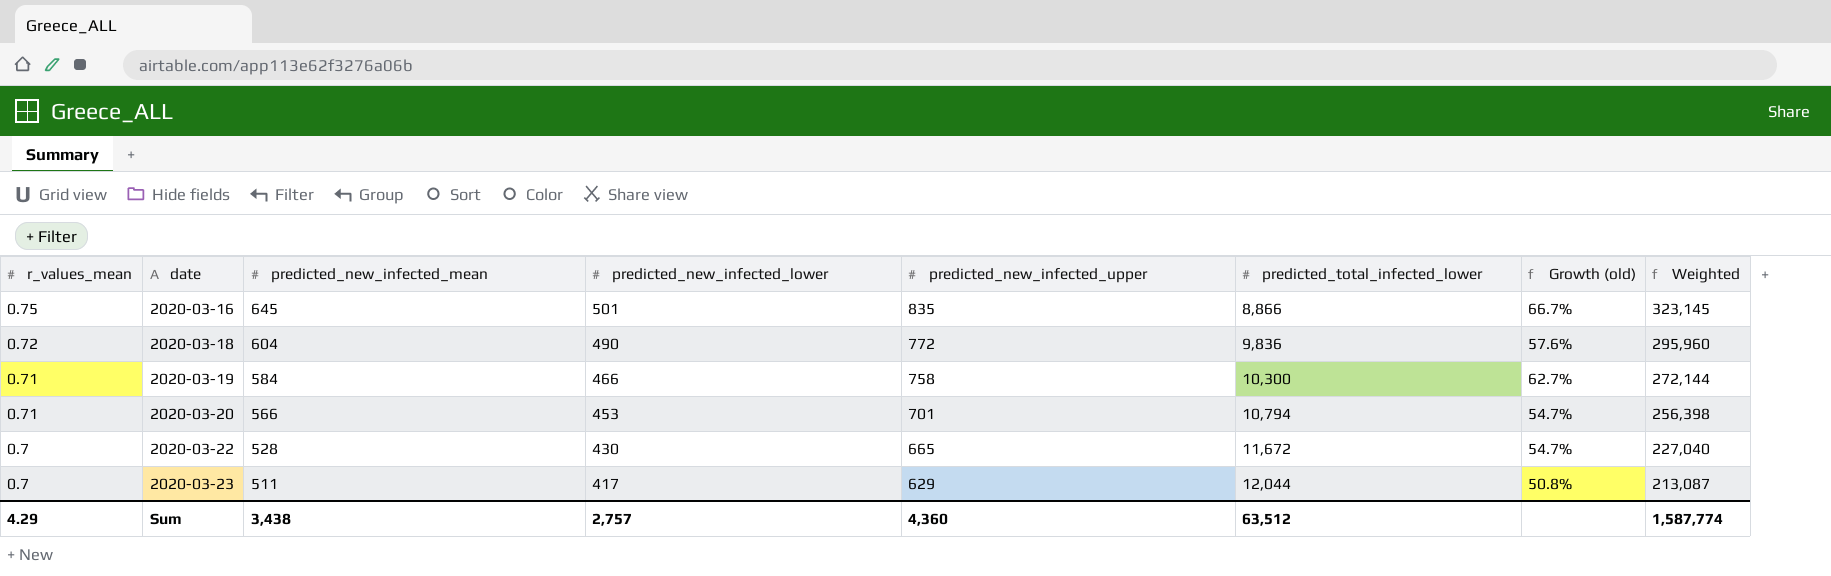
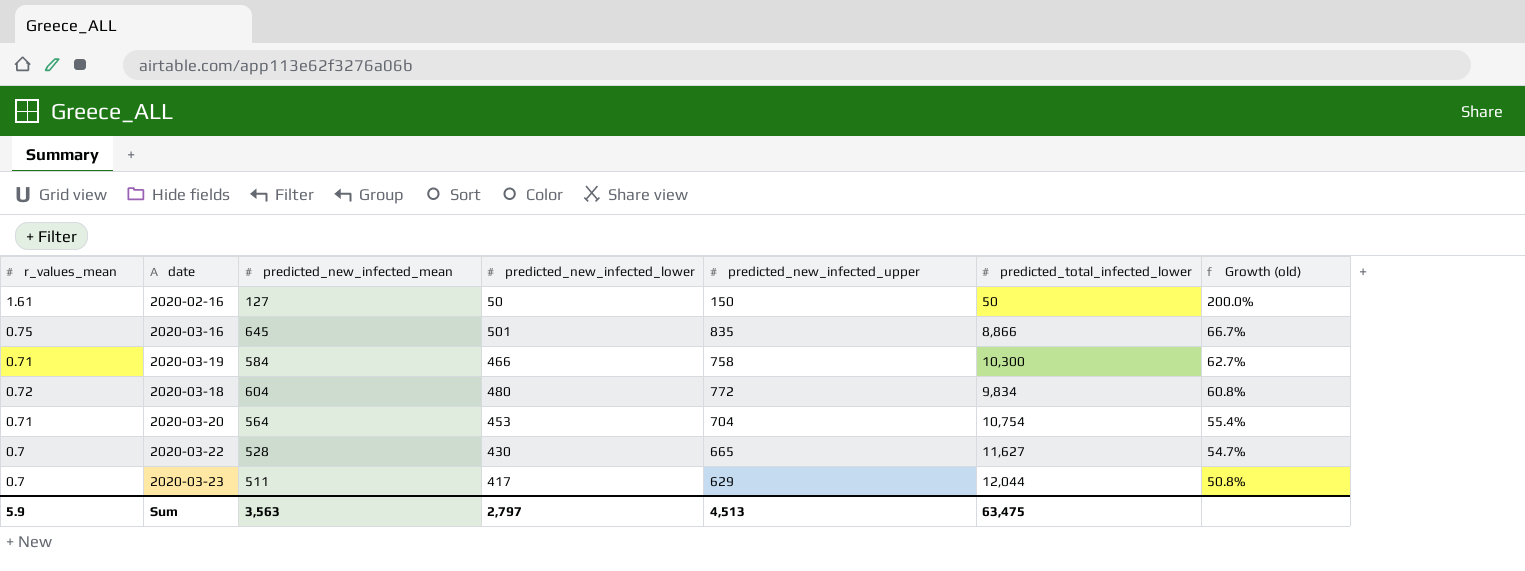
row order: r_values_mean descending -> Growth (old) descending
column Weighted | formula: [predicted_new_infected_mean] * [predicted_new_infected_lower] -> none
row 2020-02-16: none -> 1.61 | 127 | 50 | 150 | 50 | 200.0%
2020-03-18 | predicted_new_infected_lower: 490 -> 480
2020-03-18 | predicted_total_infected_lower: 9,836 -> 9,834
2020-03-18 | Growth (old): 57.6% -> 60.8%
2020-03-20 | predicted_new_infected_mean: 566 -> 564
2020-03-20 | predicted_new_infected_upper: 701 -> 704
2020-03-20 | predicted_total_infected_lower: 10,794 -> 10,754
2020-03-20 | Growth (old): 54.7% -> 55.4%
2020-03-22 | predicted_total_infected_lower: 11,672 -> 11,627
Sum | r_values_mean: 4.29 -> 5.9
Sum | predicted_new_infected_mean: 3,438 -> 3,563
Sum | predicted_new_infected_lower: 2,757 -> 2,797
Sum | predicted_new_infected_upper: 4,360 -> 4,513
Sum | predicted_total_infected_lower: 63,512 -> 63,475

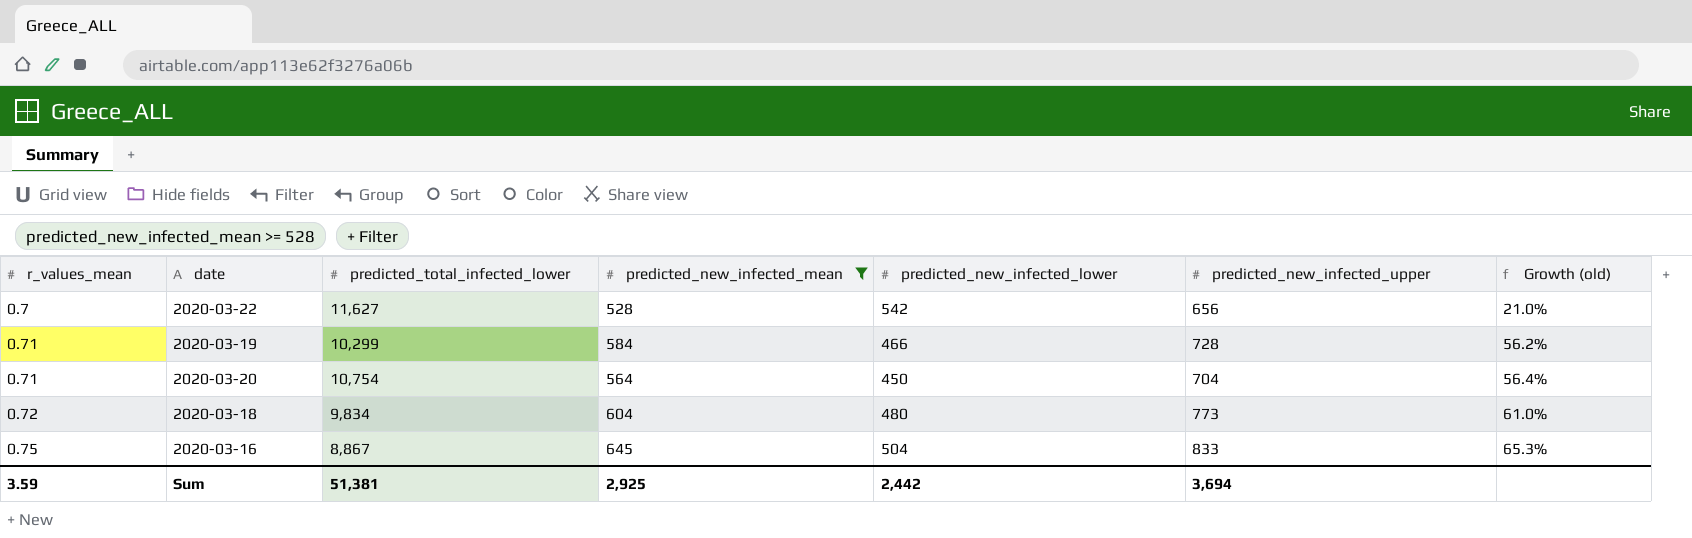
filter: none -> predicted_new_infected_mean >= 528
row order: Growth (old) descending -> r_values_mean ascending
column predicted_total_infected_lower | position: 6 -> 3
2020-03-22 | predicted_new_infected_lower: 430 -> 542
2020-03-22 | predicted_new_infected_upper: 665 -> 656
2020-03-22 | Growth (old): 54.7% -> 21.0%
2020-03-19 | predicted_total_infected_lower: 10,300 -> 10,299
2020-03-19 | predicted_new_infected_upper: 758 -> 728
2020-03-19 | Growth (old): 62.7% -> 56.2%
2020-03-20 | predicted_new_infected_lower: 453 -> 450
2020-03-20 | Growth (old): 55.4% -> 56.4%
2020-03-18 | predicted_new_infected_upper: 772 -> 773
2020-03-18 | Growth (old): 60.8% -> 61.0%
2020-03-16 | predicted_total_infected_lower: 8,866 -> 8,867
2020-03-16 | predicted_new_infected_lower: 501 -> 504
2020-03-16 | predicted_new_infected_upper: 835 -> 833
2020-03-16 | Growth (old): 66.7% -> 65.3%
Sum | r_values_mean: 5.9 -> 3.59
Sum | predicted_total_infected_lower: 63,475 -> 51,381
Sum | predicted_new_infected_mean: 3,563 -> 2,925
Sum | predicted_new_infected_lower: 2,797 -> 2,442
Sum | predicted_new_infected_upper: 4,513 -> 3,694

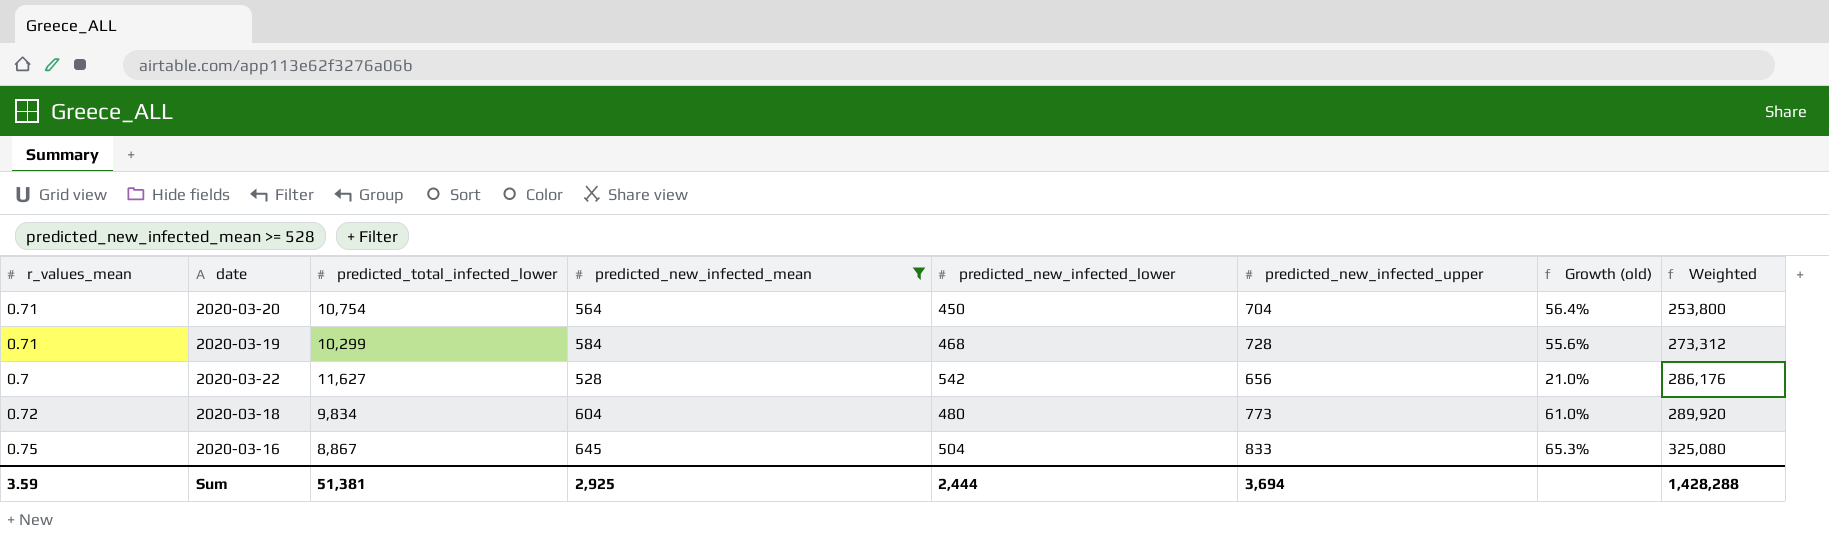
row order: r_values_mean ascending -> Weighted ascending
column Weighted | formula: none -> [predicted_new_infected_mean] * [predicted_new_infected_lower]
2020-03-19 | predicted_new_infected_lower: 466 -> 468
2020-03-19 | Growth (old): 56.2% -> 55.6%
Sum | predicted_new_infected_lower: 2,442 -> 2,444

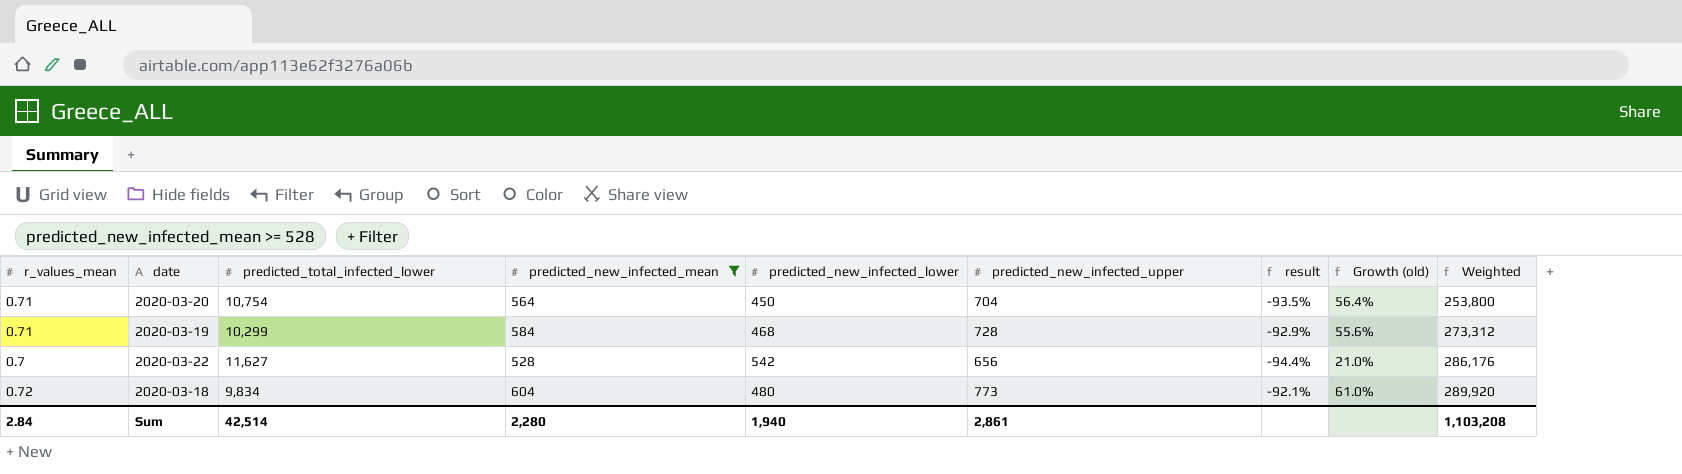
column result | formula: none -> ([predicted_new_infected_upper] - [predicted_total_infected_lower]) / [predicted_total_infected_lower]
row 2020-03-16: 0.75 | 8,867 | 645 | 504 | 833 | 65.3% | 325,080 -> none
Sum | r_values_mean: 3.59 -> 2.84
Sum | predicted_total_infected_lower: 51,381 -> 42,514
Sum | predicted_new_infected_mean: 2,925 -> 2,280
Sum | predicted_new_infected_lower: 2,444 -> 1,940
Sum | predicted_new_infected_upper: 3,694 -> 2,861
Sum | Weighted: 1,428,288 -> 1,103,208

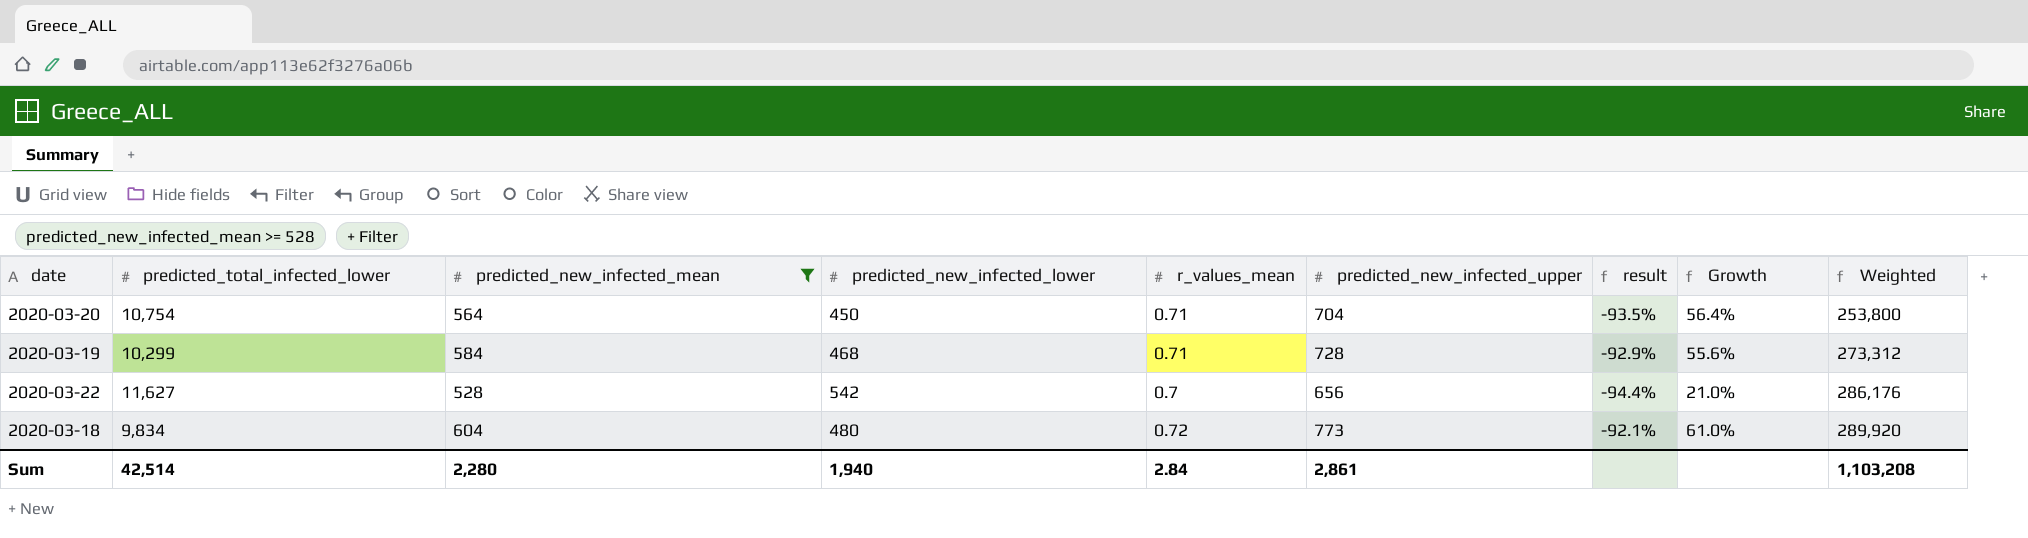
column r_values_mean | position: 1 -> 5
column name: Growth (old) -> Growth

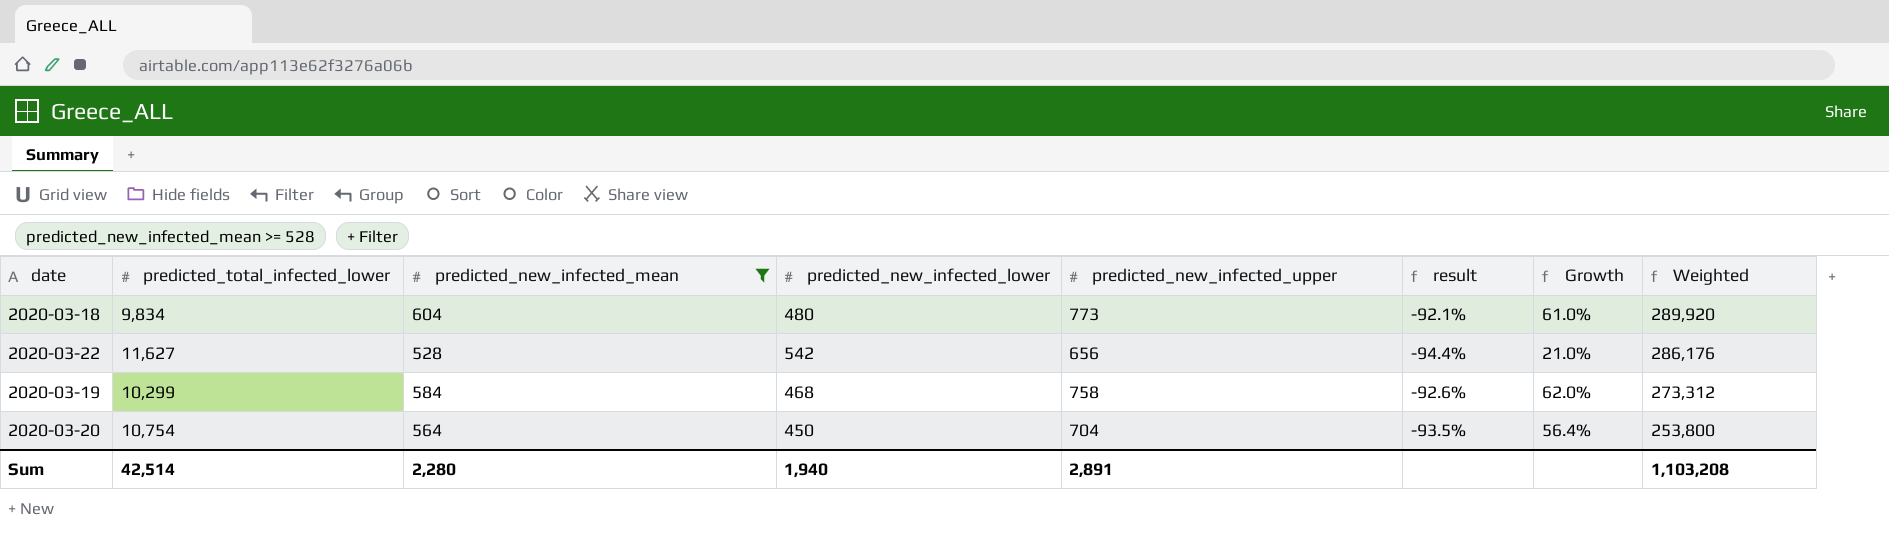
row order: Weighted ascending -> Weighted descending
column r_values_mean | position: 5 -> none
2020-03-19 | predicted_new_infected_upper: 728 -> 758
2020-03-19 | result: -92.9% -> -92.6%
2020-03-19 | Growth: 55.6% -> 62.0%
Sum | predicted_new_infected_upper: 2,861 -> 2,891

